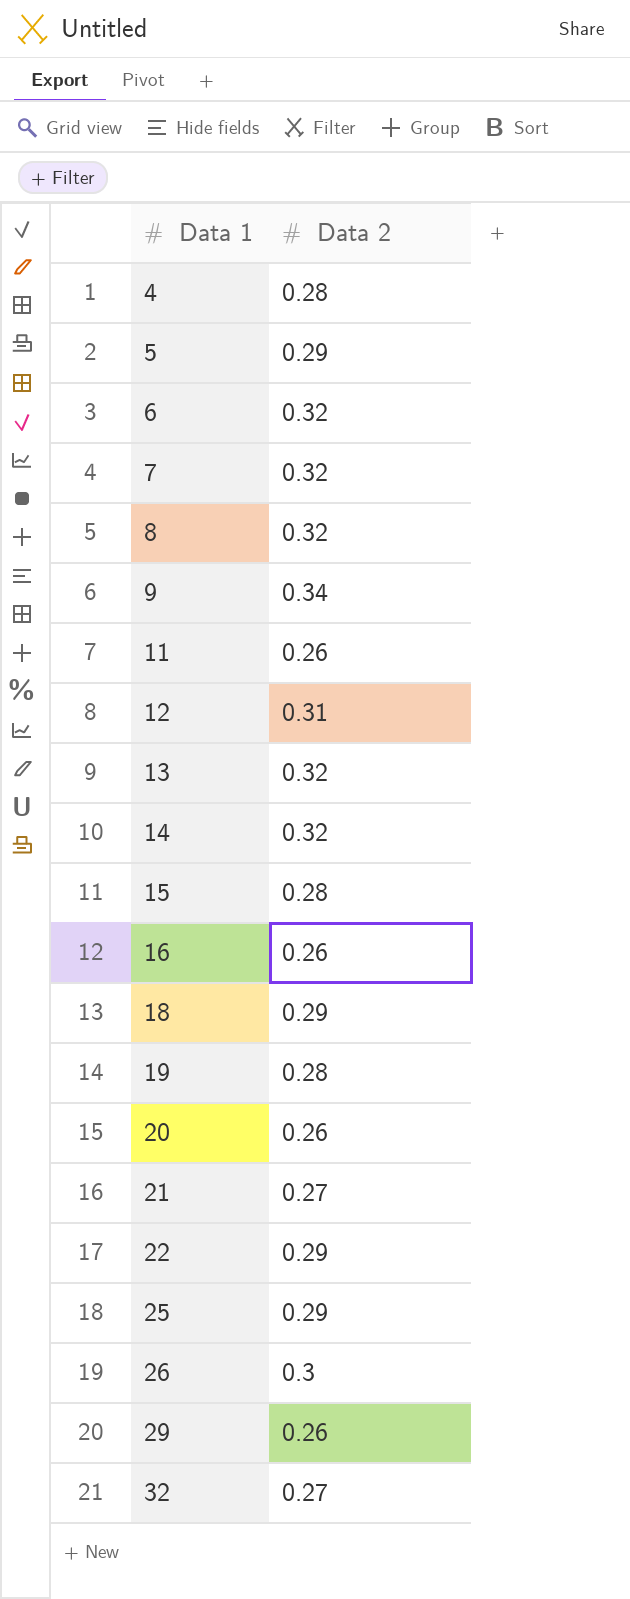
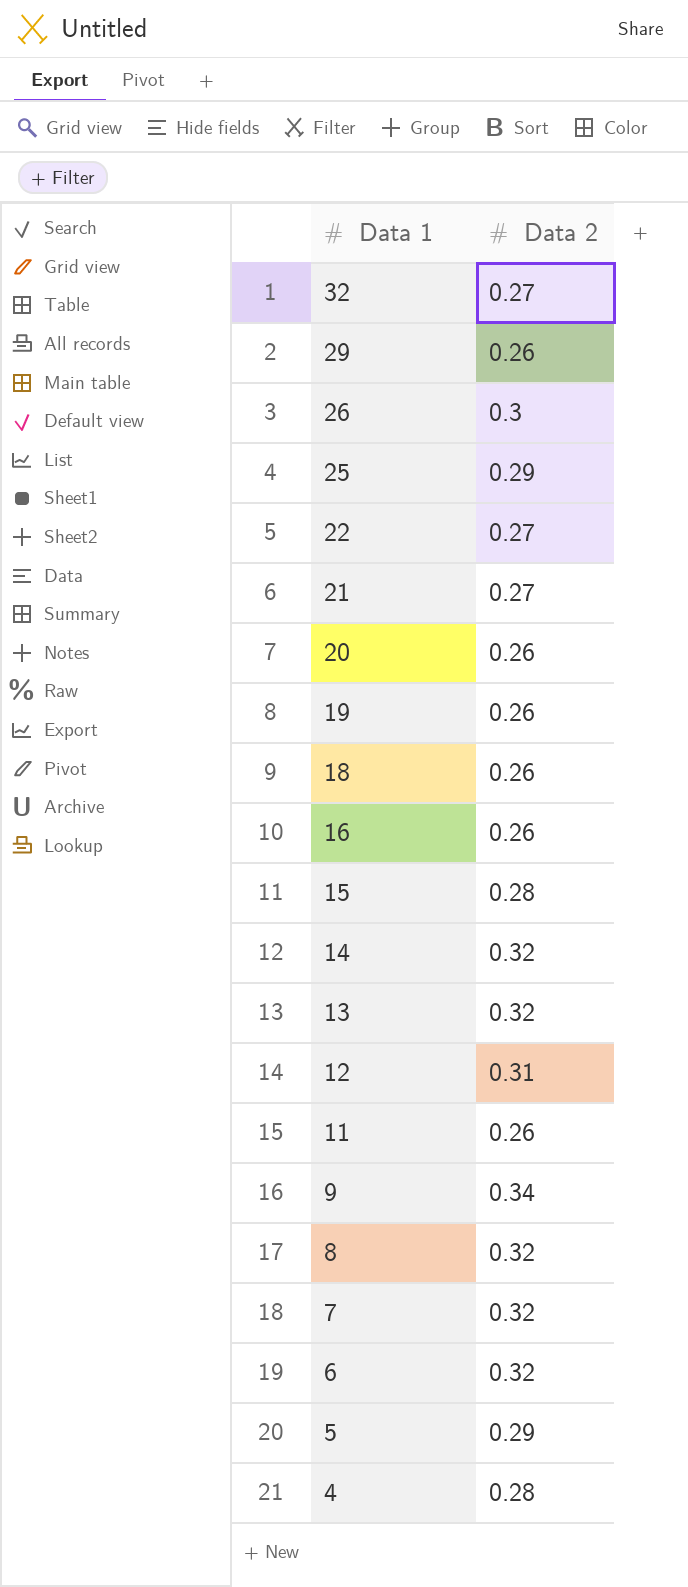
row order: Data 1 ascending -> Data 1 descending
22 | Data 2: 0.29 -> 0.27
19 | Data 2: 0.28 -> 0.26
18 | Data 2: 0.29 -> 0.26

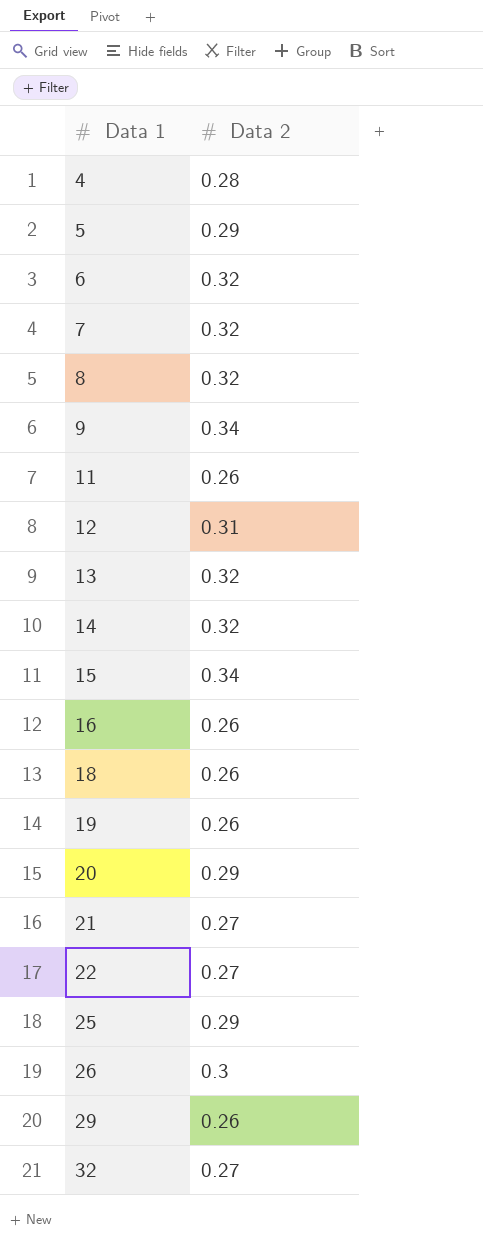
row order: Data 1 descending -> Data 1 ascending
15 | Data 2: 0.28 -> 0.34
20 | Data 2: 0.26 -> 0.29

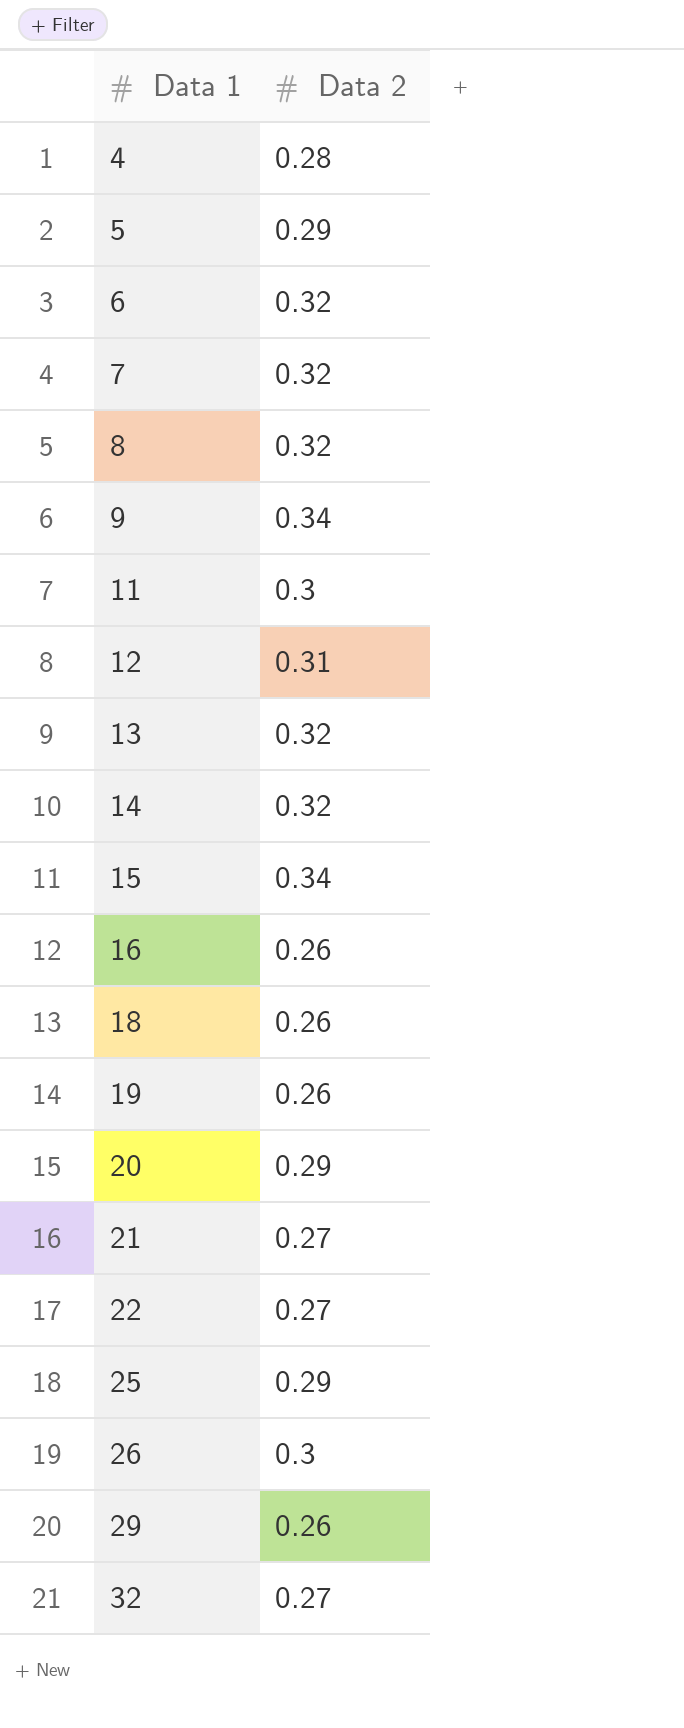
11 | Data 2: 0.26 -> 0.3

